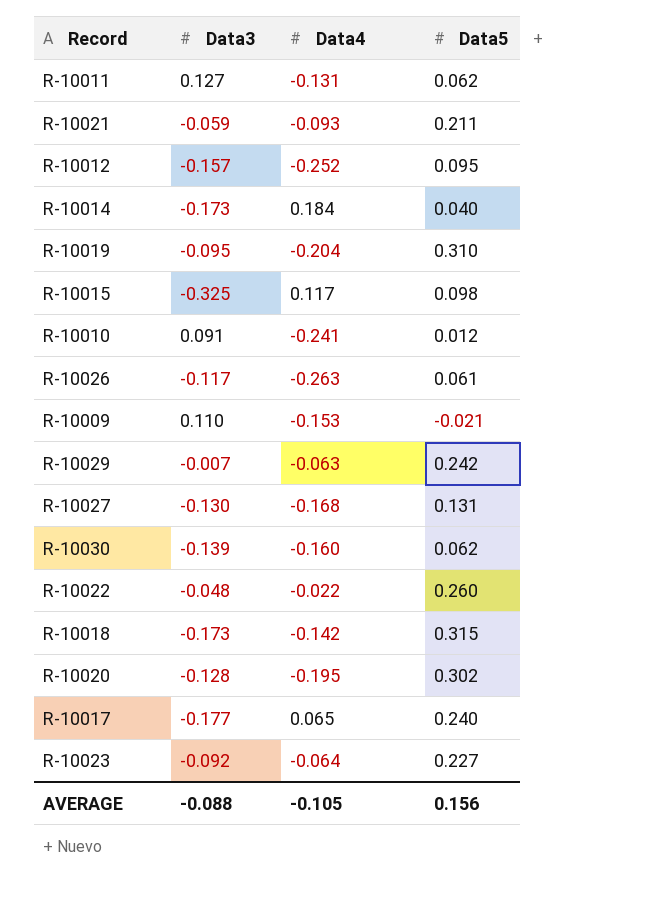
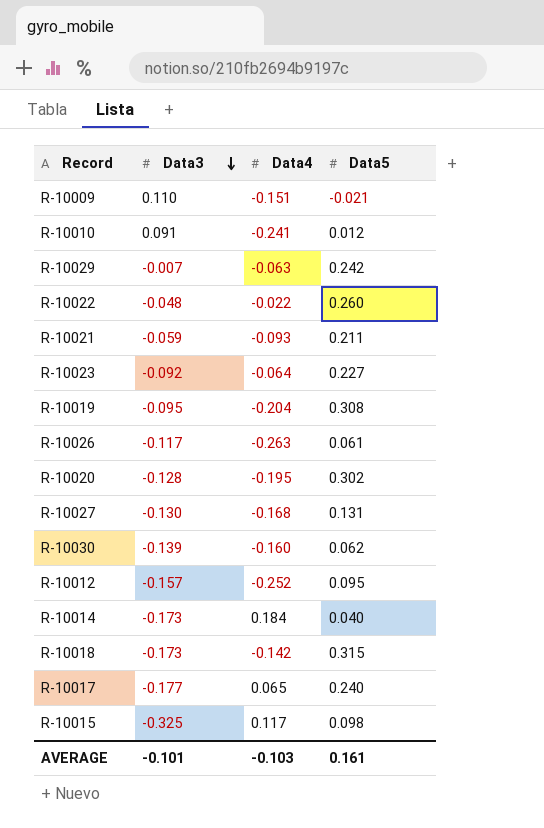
row order: none -> Data3 descending
row R-10011: 0.127 | -0.131 | 0.062 -> none
R-10009 | Data4: -0.153 -> -0.151
R-10019 | Data5: 0.310 -> 0.308
AVERAGE | Data3: -0.088 -> -0.101
AVERAGE | Data4: -0.105 -> -0.103
AVERAGE | Data5: 0.156 -> 0.161

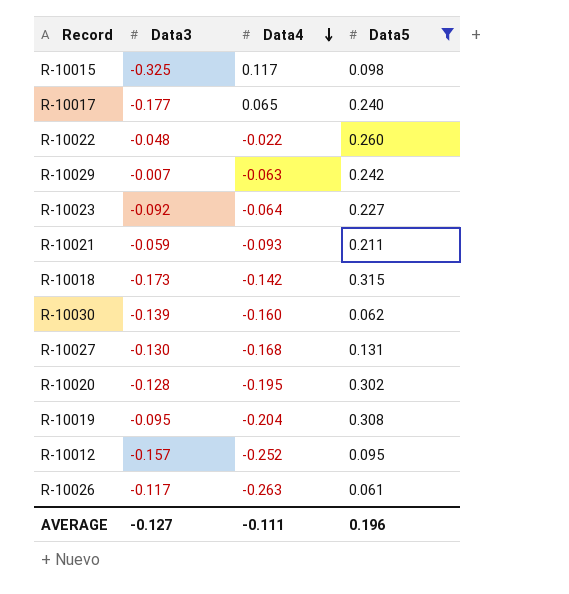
filter: none -> Data5 >= 0.061
row order: Data3 descending -> Data4 descending
AVERAGE | Data3: -0.101 -> -0.127
AVERAGE | Data4: -0.103 -> -0.111
AVERAGE | Data5: 0.161 -> 0.196

